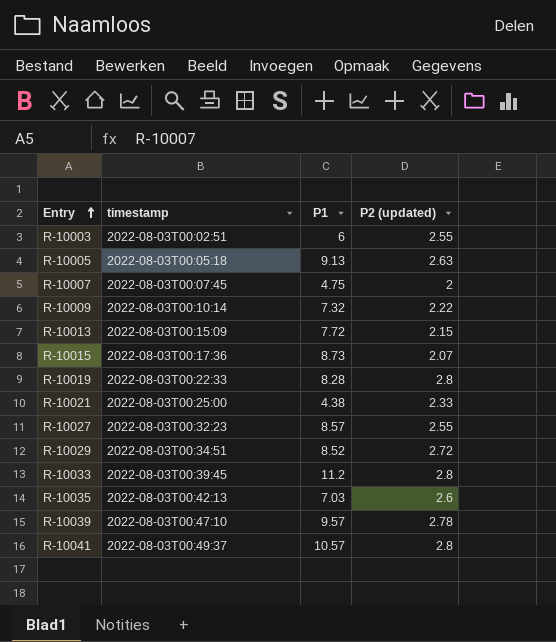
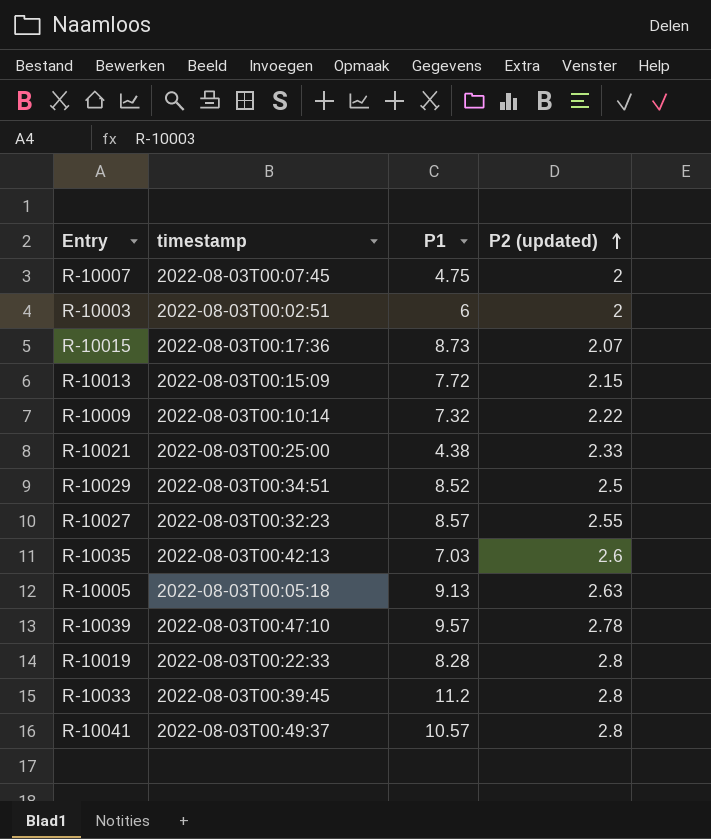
row order: Entry ascending -> P2 (updated) ascending
R-10003 | P2 (updated): 2.55 -> 2
R-10029 | P2 (updated): 2.72 -> 2.5

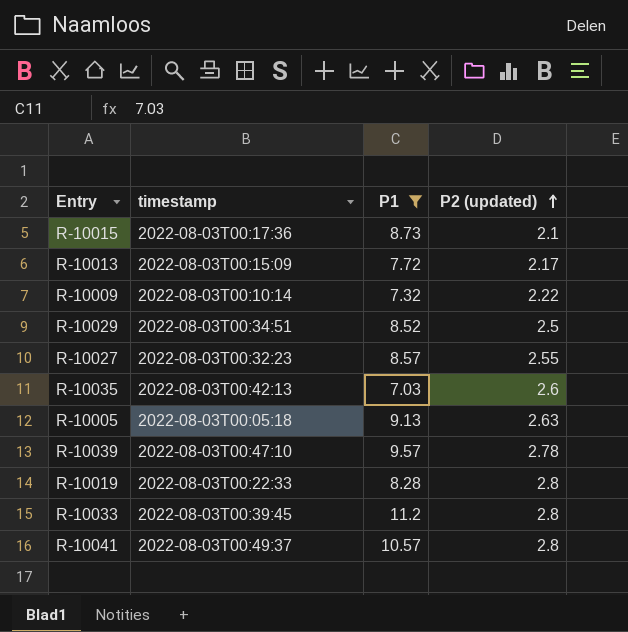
filter: none -> P1 >= 7.03
R-10015 | P2 (updated): 2.07 -> 2.1
R-10013 | P2 (updated): 2.15 -> 2.17

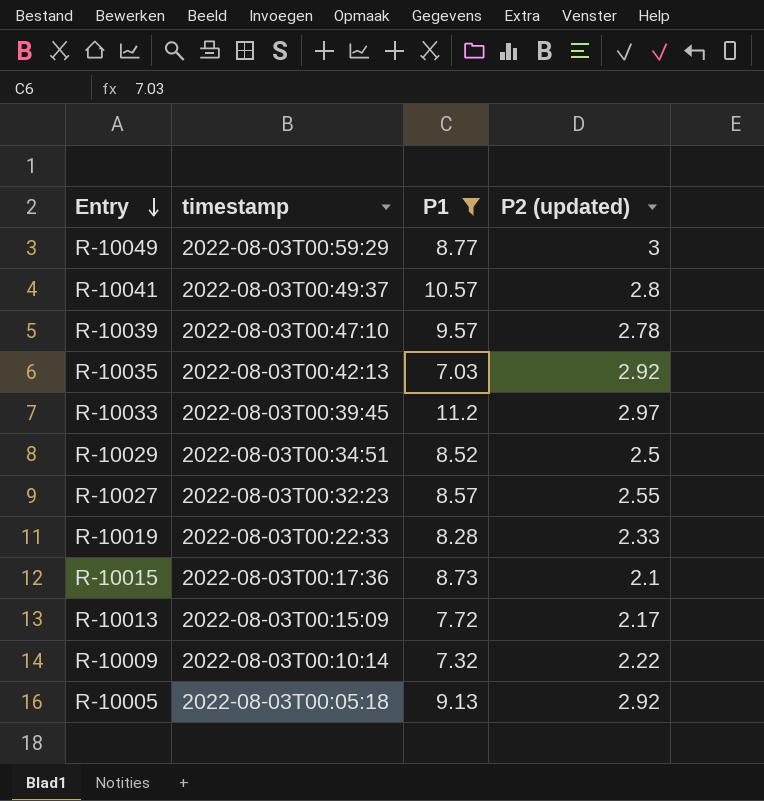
row order: P2 (updated) ascending -> Entry descending
row R-10049: none -> 2022-08-03T00:59:29 | 8.77 | 3
R-10035 | P2 (updated): 2.6 -> 2.92
R-10033 | P2 (updated): 2.8 -> 2.97
R-10019 | P2 (updated): 2.8 -> 2.33
R-10005 | P2 (updated): 2.63 -> 2.92

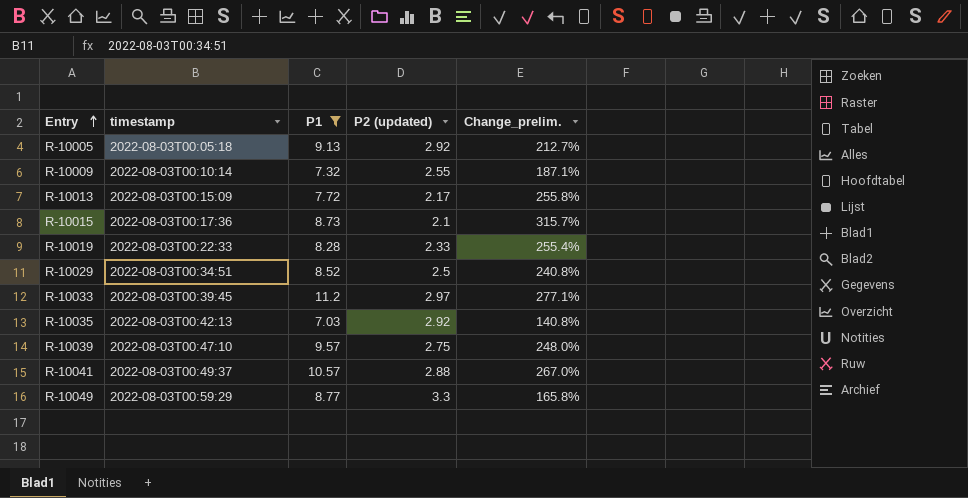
row order: Entry descending -> Entry ascending
column Change_prelim. | formula: none -> ([P1] - [P2 (updated)]) / [P2 (updated)]
row R-10027: 2022-08-03T00:32:23 | 8.57 | 2.55 -> none
R-10009 | P2 (updated): 2.22 -> 2.55
R-10039 | P2 (updated): 2.78 -> 2.75
R-10041 | P2 (updated): 2.8 -> 2.88
R-10049 | P2 (updated): 3 -> 3.3

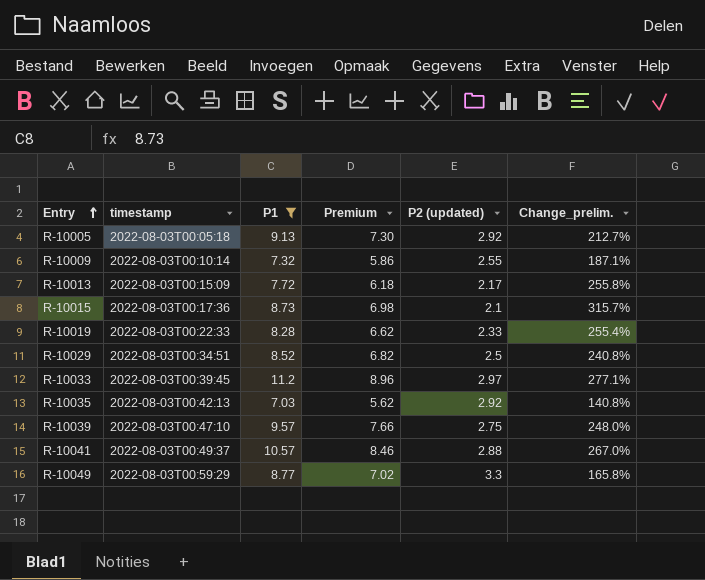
column Premium | formula: none -> [P1] * 0.8

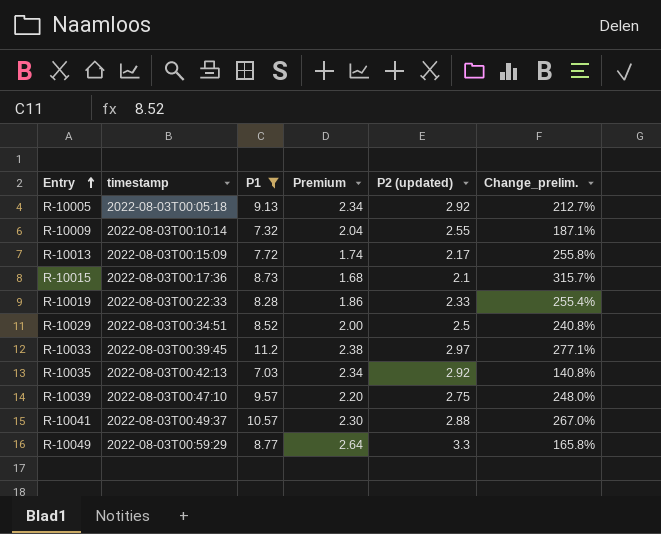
column Premium | formula: [P1] * 0.8 -> [P2 (updated)] * 0.8

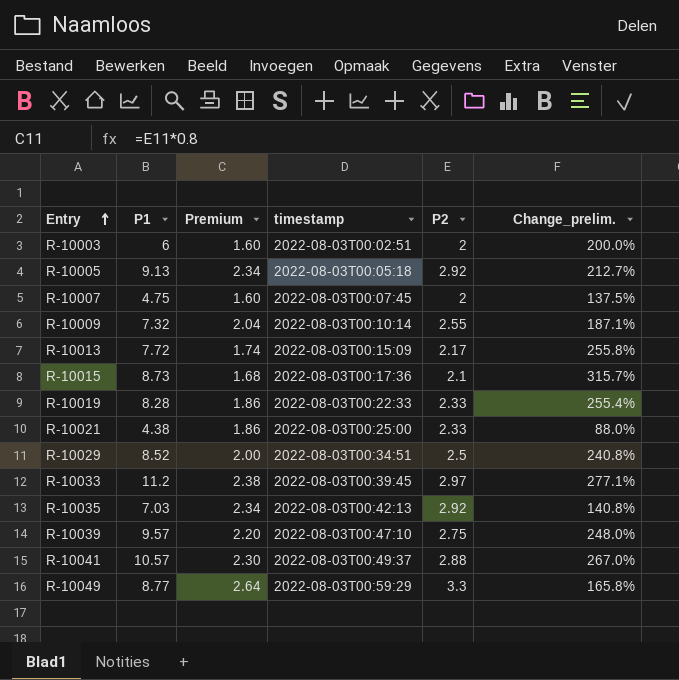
filter: P1 >= 7.03 -> none
column timestamp | position: 2 -> 4
column name: P2 (updated) -> P2

